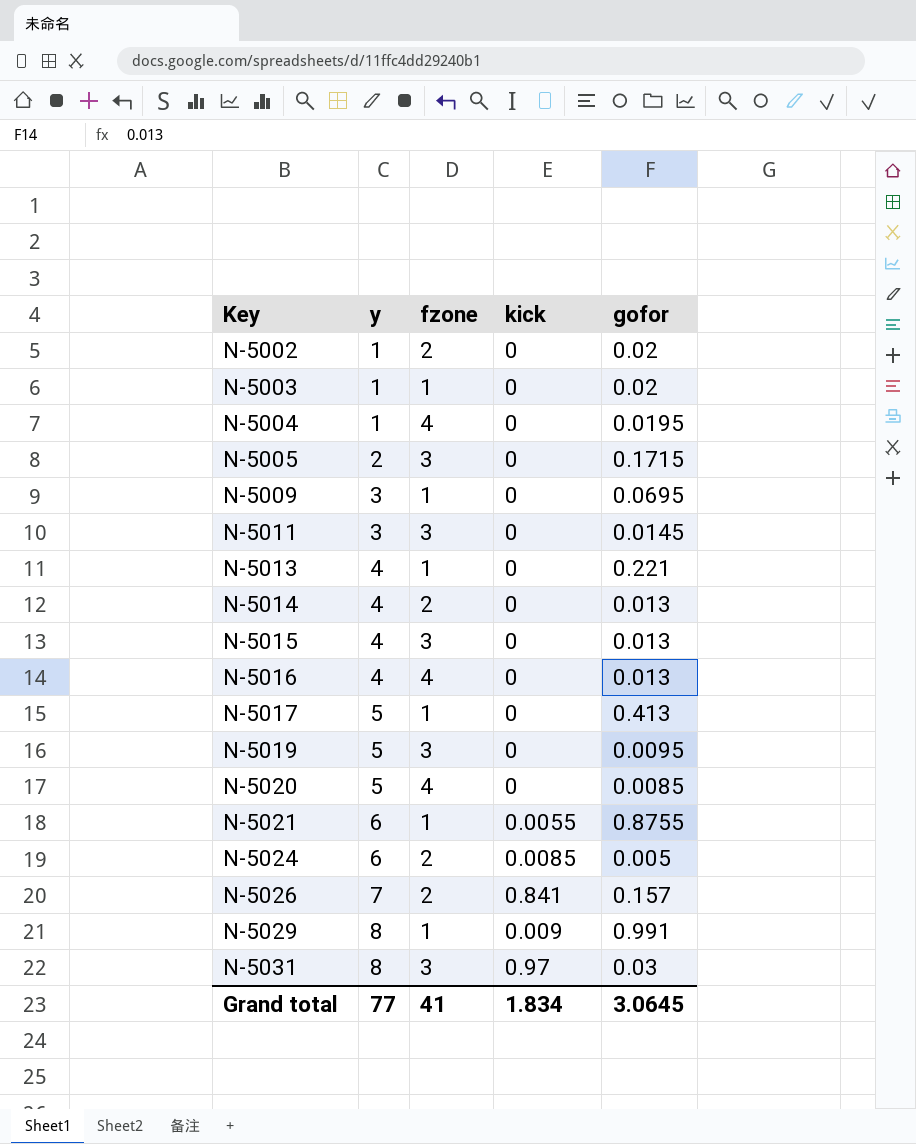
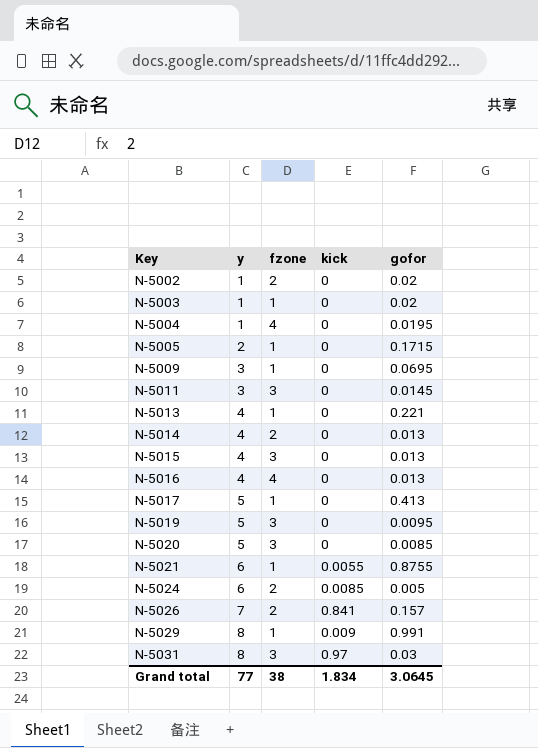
N-5005 | fzone: 3 -> 1
N-5020 | fzone: 4 -> 3
Grand total | fzone: 41 -> 38

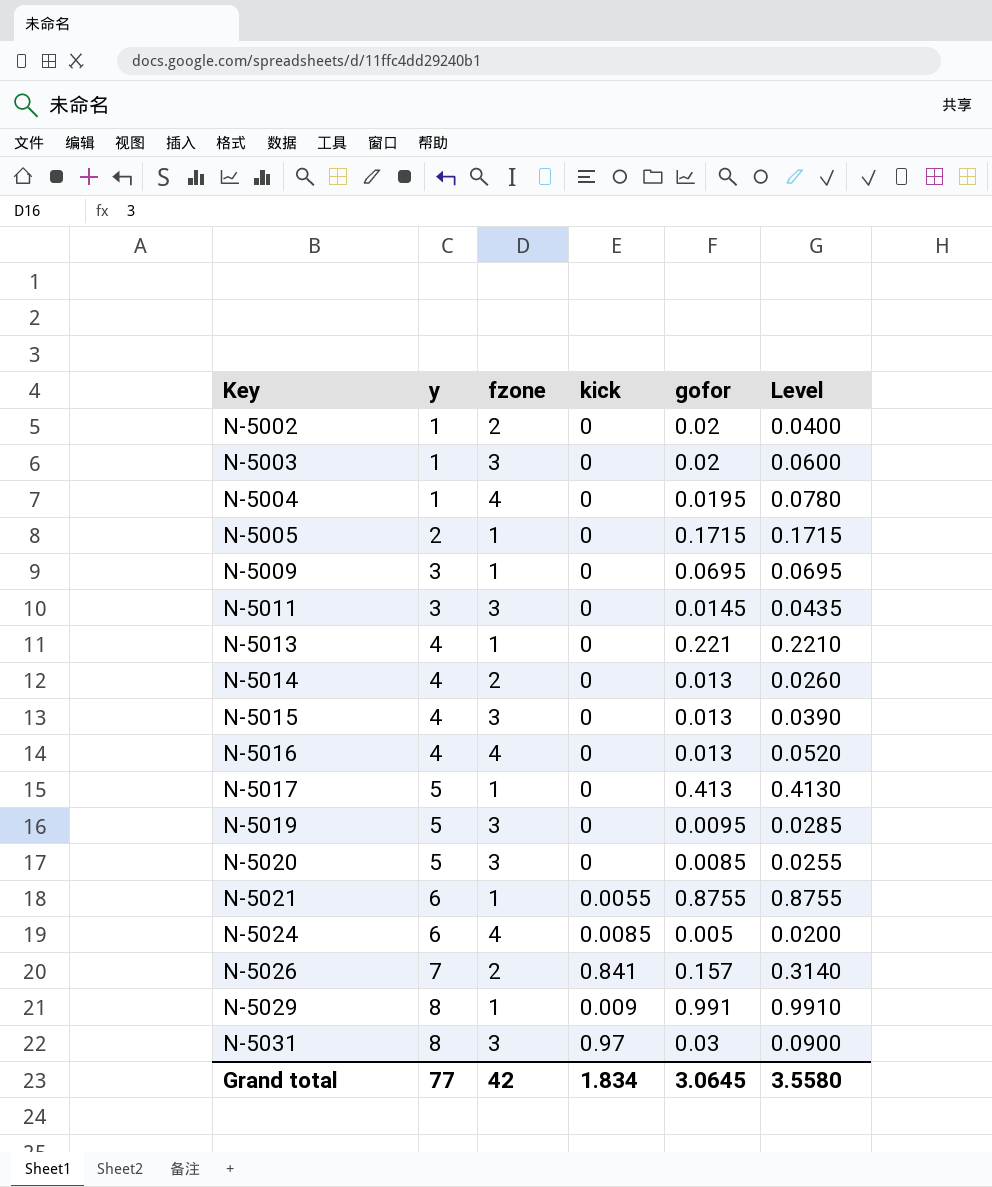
column Level | formula: none -> [fzone] * [gofor]
N-5003 | fzone: 1 -> 3
N-5024 | fzone: 2 -> 4
Grand total | fzone: 38 -> 42

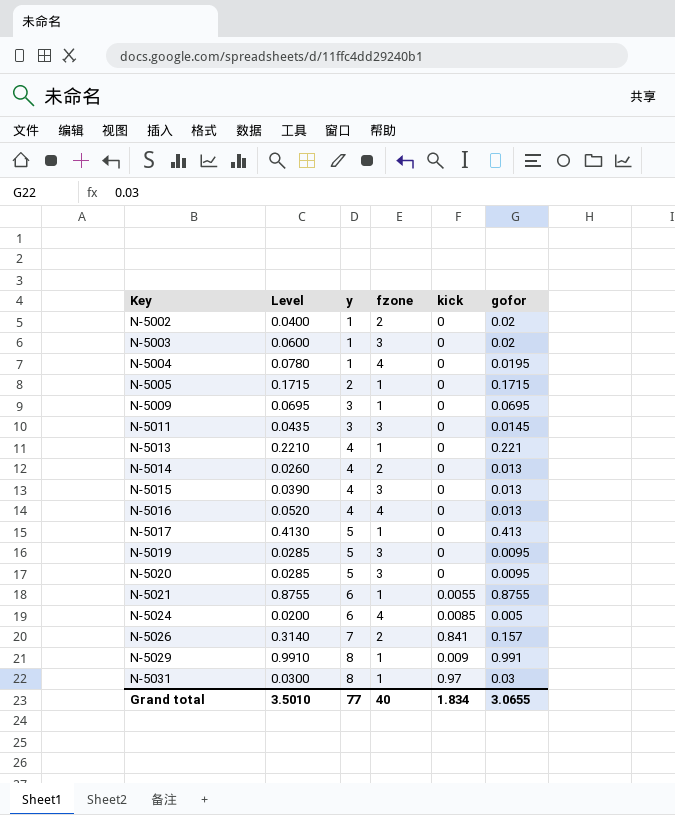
column Level | position: 6 -> 2
N-5020 | Level: 0.0255 -> 0.0285
N-5020 | gofor: 0.0085 -> 0.0095
N-5031 | Level: 0.0900 -> 0.0300
N-5031 | fzone: 3 -> 1
Grand total | Level: 3.5580 -> 3.5010
Grand total | fzone: 42 -> 40
Grand total | gofor: 3.0645 -> 3.0655

